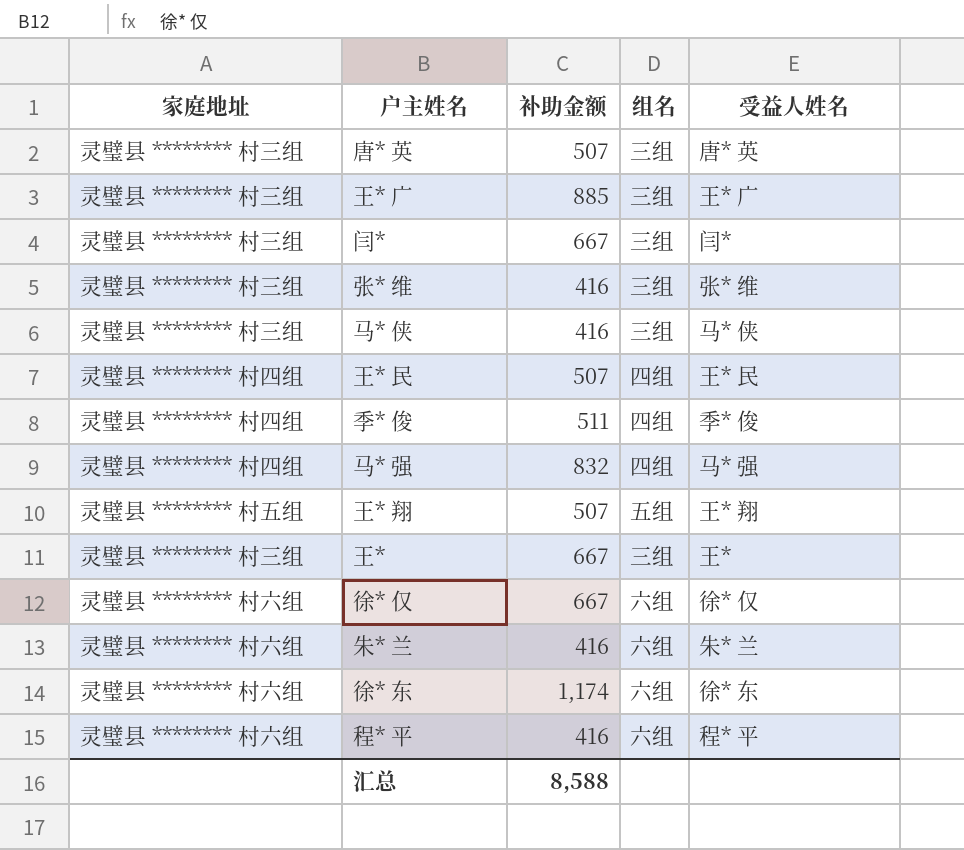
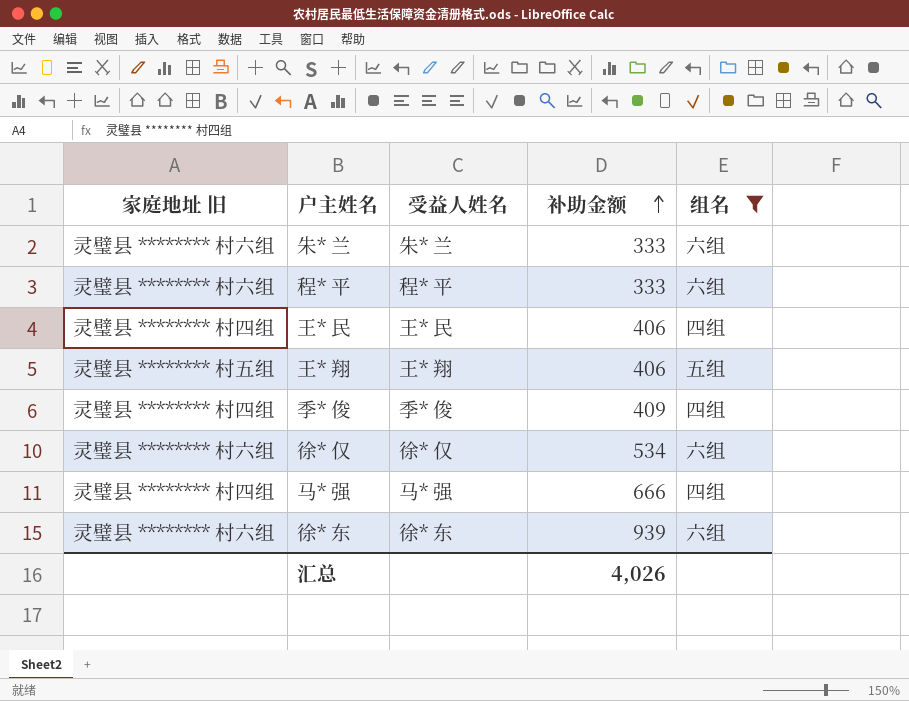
filter: none -> 组名 != 三组
row order: none -> 补助金额 ascending
column name: 家庭地址 -> 家庭地址 旧
column 受益人姓名 | position: 5 -> 3
朱* 兰 | 补助金额: 416 -> 333
程* 平 | 补助金额: 416 -> 333
王* 民 | 补助金额: 507 -> 406
王* 翔 | 补助金额: 507 -> 406
季* 俊 | 补助金额: 511 -> 409
徐* 仅 | 补助金额: 667 -> 534
马* 强 | 补助金额: 832 -> 666
徐* 东 | 补助金额: 1,174 -> 939
汇总 | 补助金额: 8,588 -> 4,026

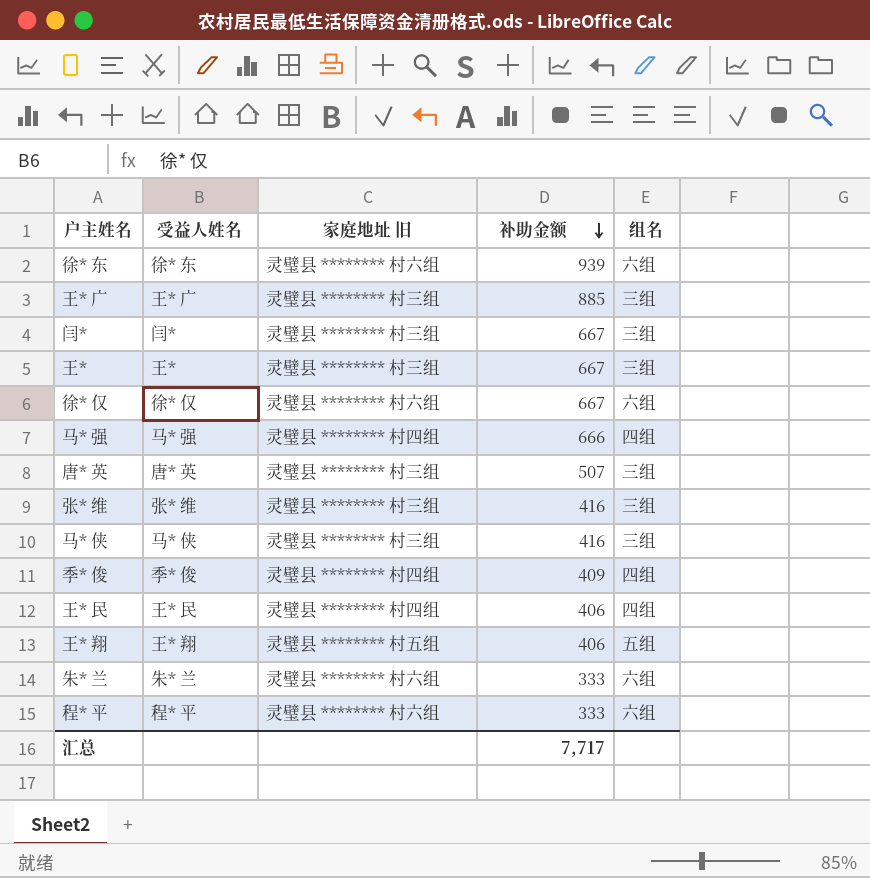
filter: 组名 != 三组 -> none
row order: 补助金额 ascending -> 补助金额 descending
column 家庭地址 旧 | position: 1 -> 3
徐* 仅 | 补助金额: 534 -> 667
汇总 | 补助金额: 4,026 -> 7,717

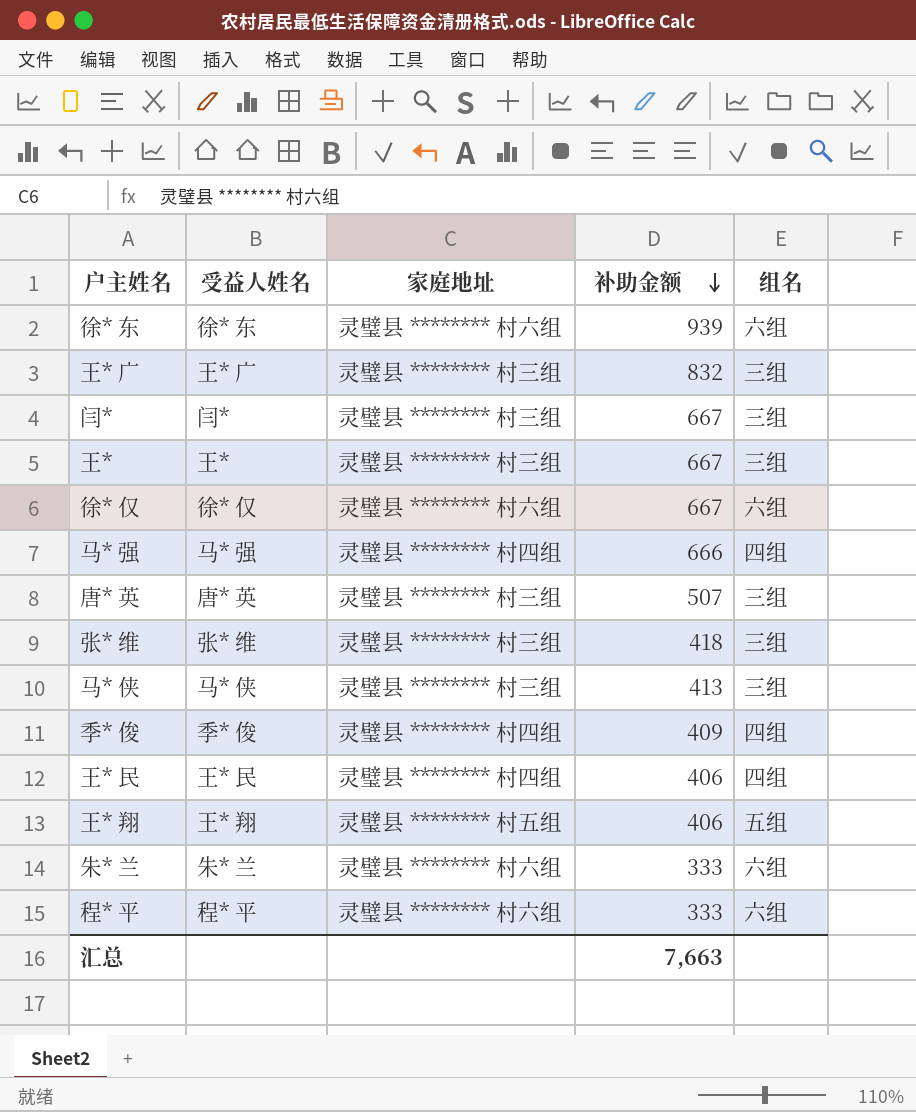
column name: 家庭地址 旧 -> 家庭地址
王* 广 | 补助金额: 885 -> 832
张* 维 | 补助金额: 416 -> 418
马* 侠 | 补助金额: 416 -> 413
汇总 | 补助金额: 7,717 -> 7,663

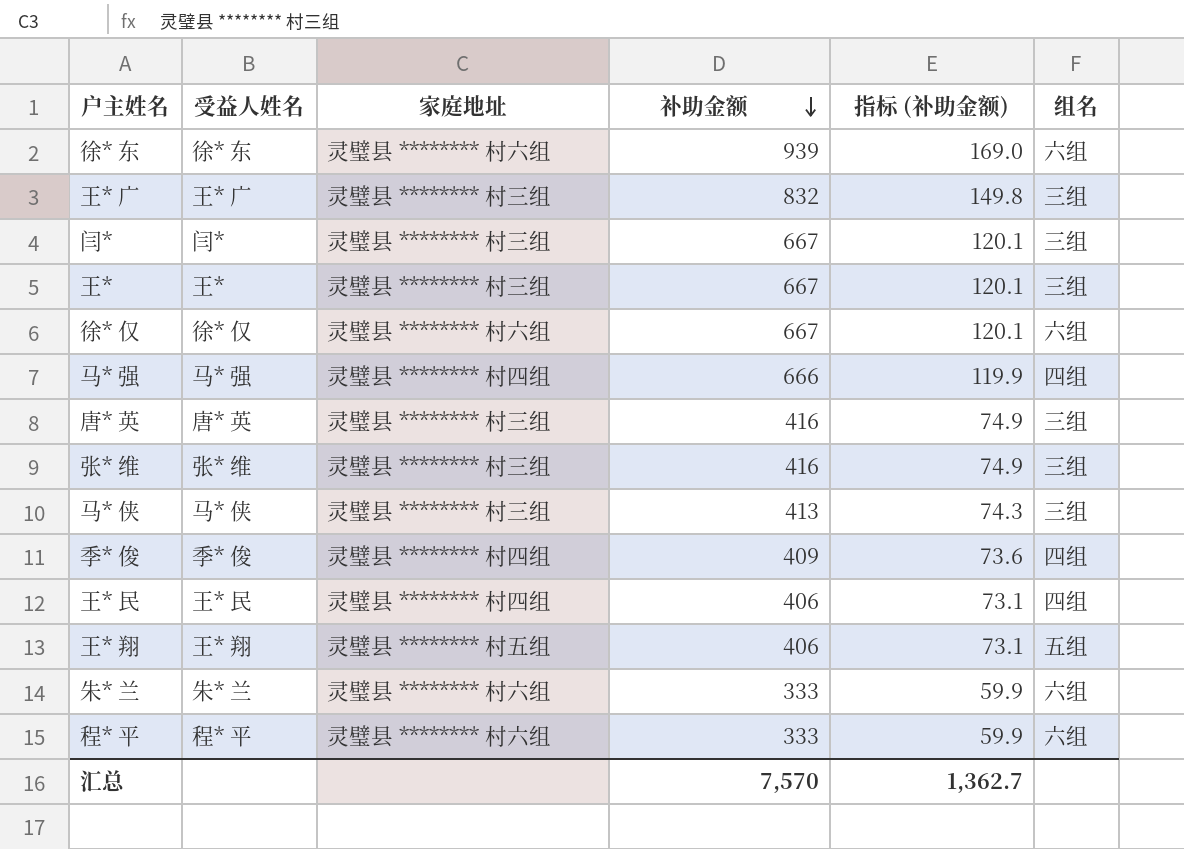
column 指标 (补助金额) | formula: none -> [补助金额] * 0.18
唐* 英 | 补助金额: 507 -> 416
张* 维 | 补助金额: 418 -> 416
汇总 | 补助金额: 7,663 -> 7,570

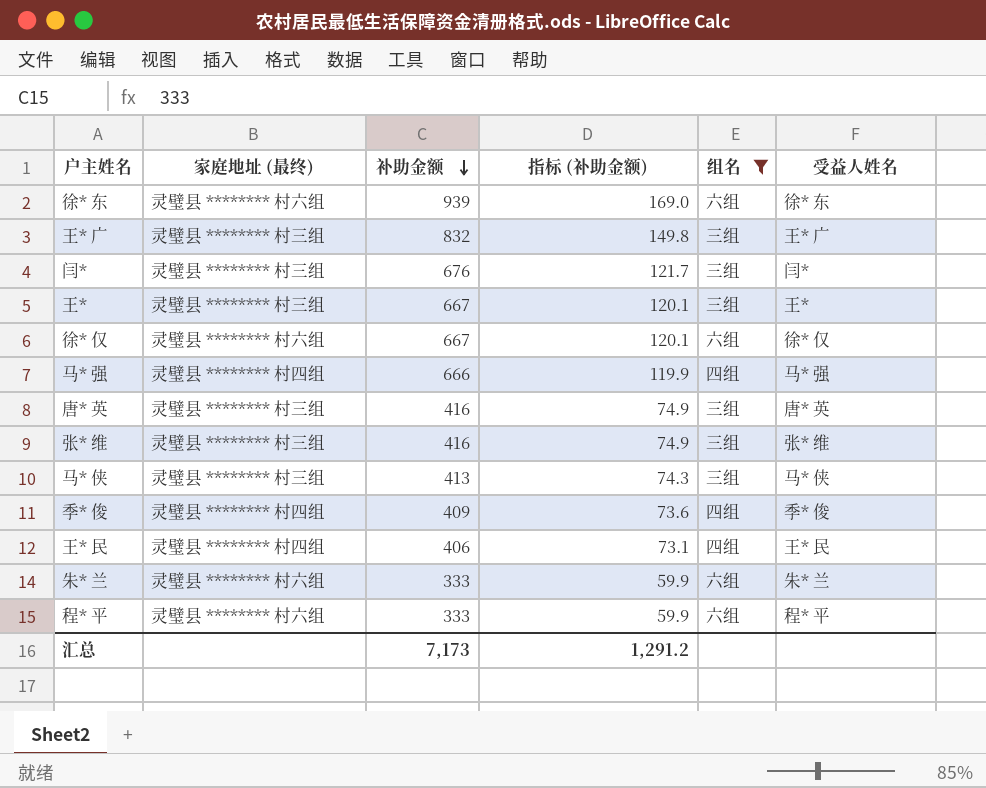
filter: none -> 组名 != 五组
column name: 家庭地址 -> 家庭地址 (最终)
column 受益人姓名 | position: 2 -> 6
闫* | 补助金额: 667 -> 676
闫* | 指标 (补助金额): 120.1 -> 121.7
汇总 | 补助金额: 7,570 -> 7,173
汇总 | 指标 (补助金额): 1,362.7 -> 1,291.2

